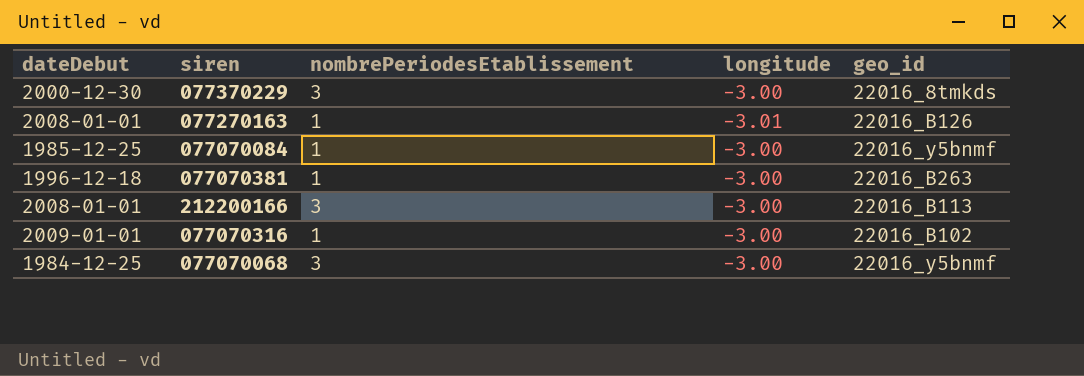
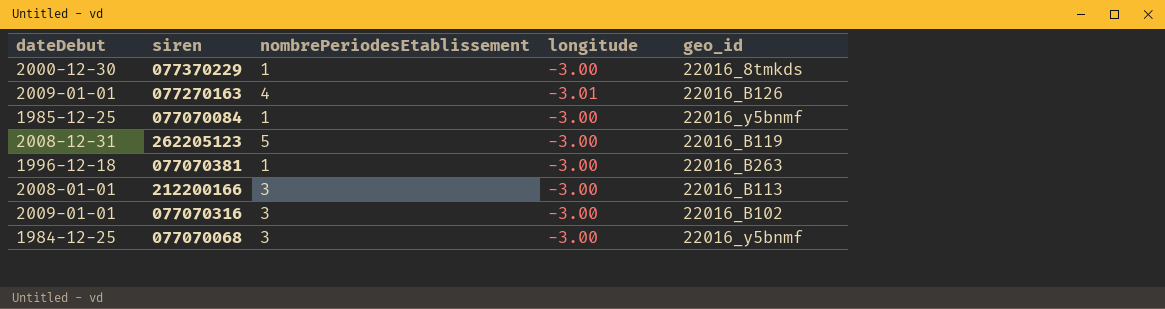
077370229 | nombrePeriodesEtablissement: 3 -> 1
077270163 | dateDebut: 2008-01-01 -> 2009-01-01
077270163 | nombrePeriodesEtablissement: 1 -> 4
row 262205123: none -> 2008-12-31 | 5 | -3.00 | 22016_B119
077070316 | nombrePeriodesEtablissement: 1 -> 3

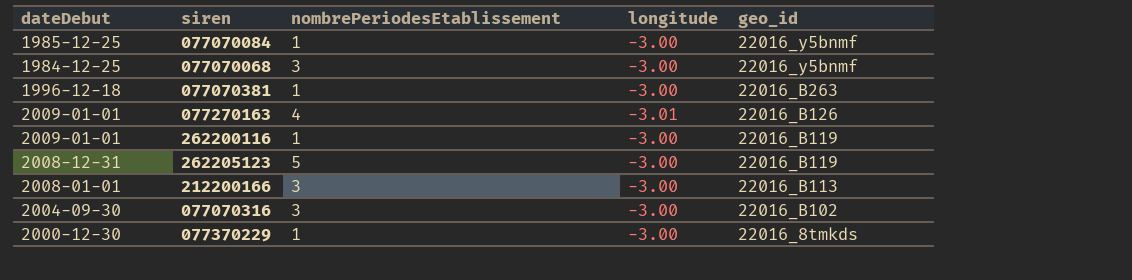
row order: none -> geo_id descending
row 262200116: none -> 2009-01-01 | 1 | -3.00 | 22016_B119
077070316 | dateDebut: 2009-01-01 -> 2004-09-30

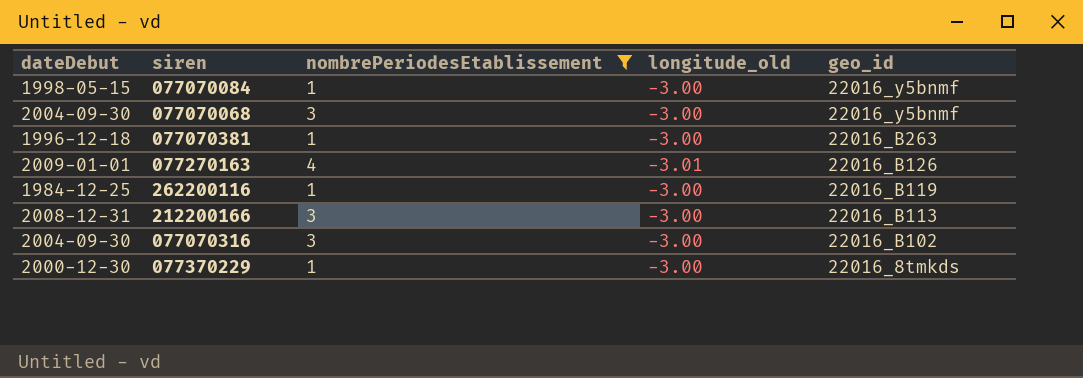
filter: none -> nombrePeriodesEtablissement != 5
column name: longitude -> longitude_old
077070084 | dateDebut: 1985-12-25 -> 1998-05-15
077070068 | dateDebut: 1984-12-25 -> 2004-09-30
262200116 | dateDebut: 2009-01-01 -> 1984-12-25
212200166 | dateDebut: 2008-01-01 -> 2008-12-31

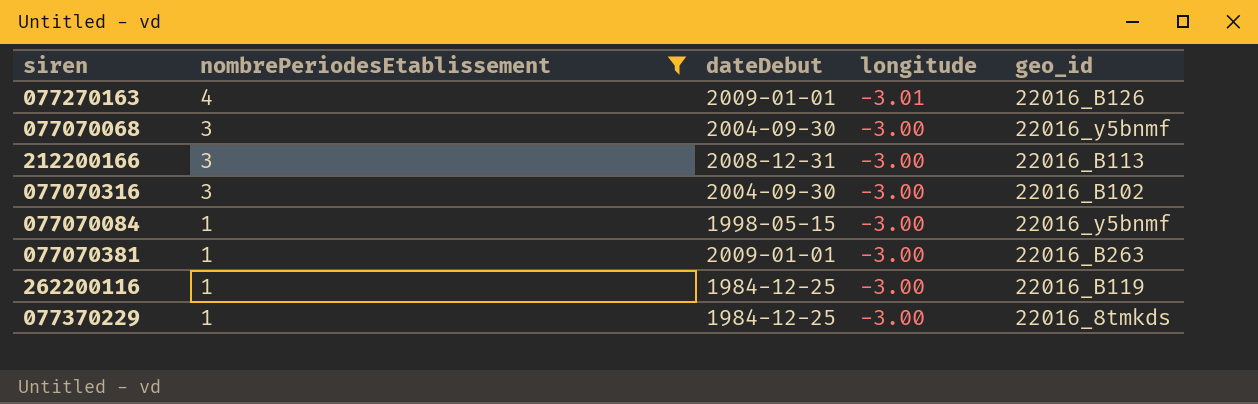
row order: geo_id descending -> nombrePeriodesEtablissement descending
column dateDebut | position: 1 -> 3
column name: longitude_old -> longitude
077070381 | dateDebut: 1996-12-18 -> 2009-01-01
077370229 | dateDebut: 2000-12-30 -> 1984-12-25

